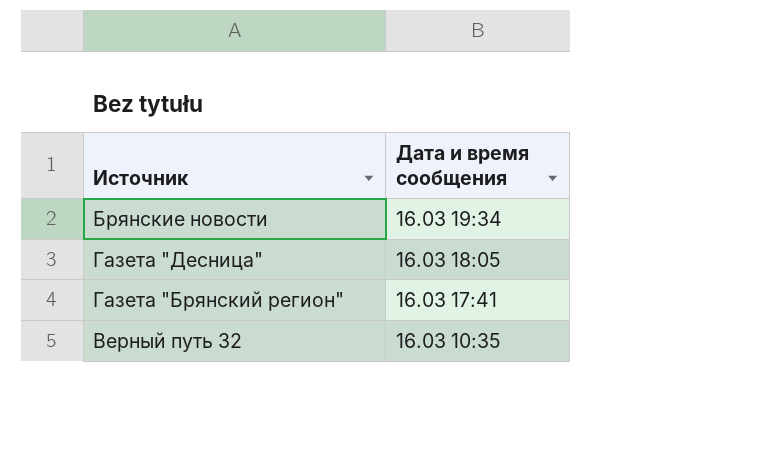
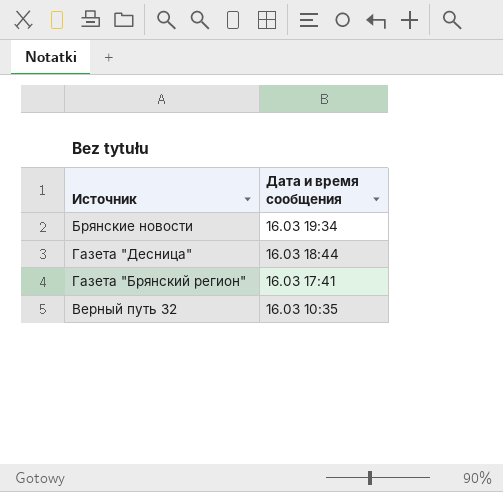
Газета "Десница" | Дата и время сообщения: 16.03 18:05 -> 16.03 18:44

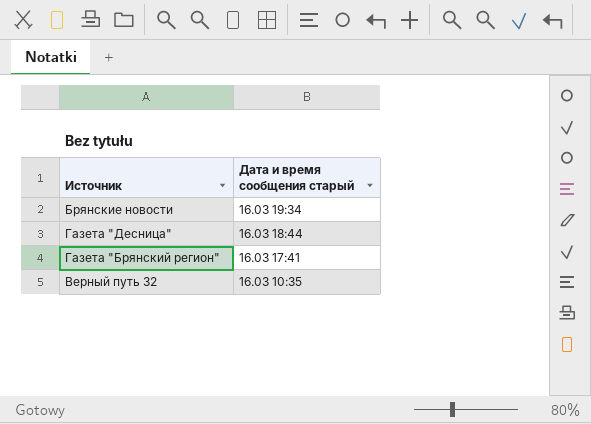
column name: Дата и время сообщения -> Дата и время сообщения старый

